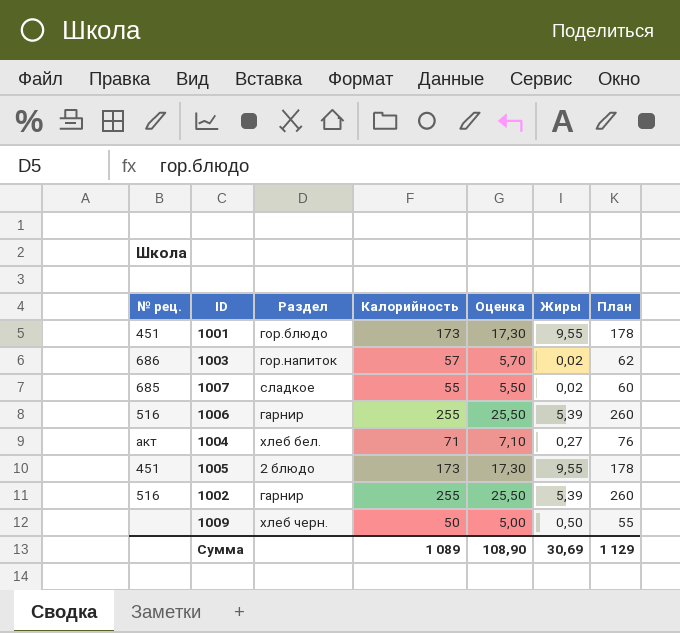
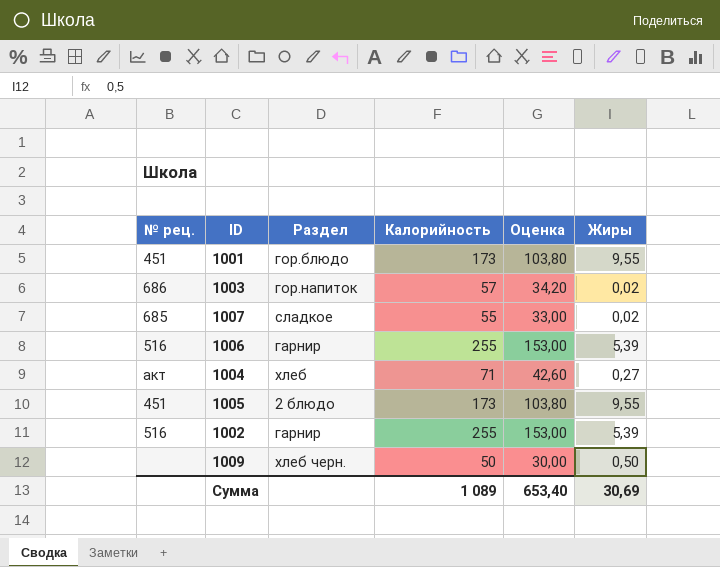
column План | formula: [Калорийность] + 5 -> none
column Оценка | formula: [Калорийность] * 0,1 -> [Калорийность] * 0,6
1004 | Раздел: хлеб бел. -> хлеб
Сумма | Оценка: 108,90 -> 653,40

